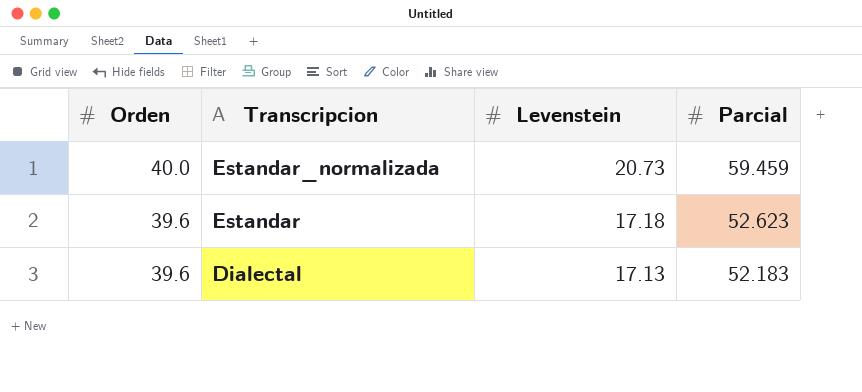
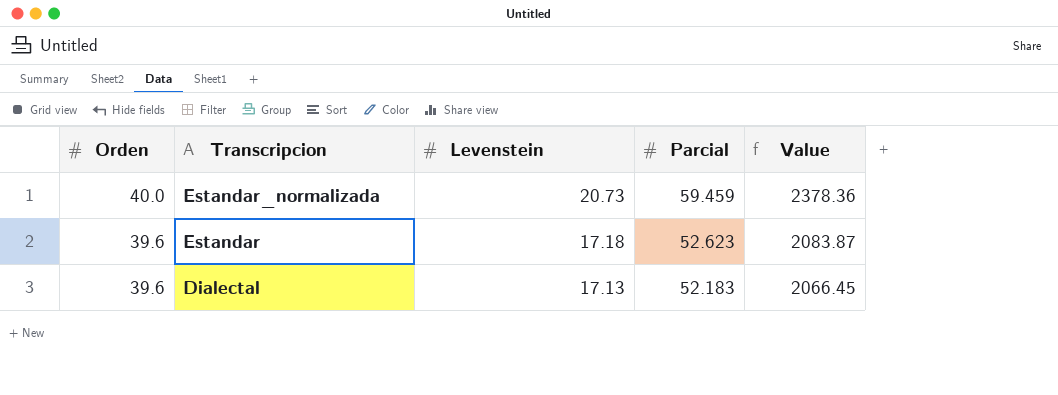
column Value | formula: none -> [Orden] * [Parcial]

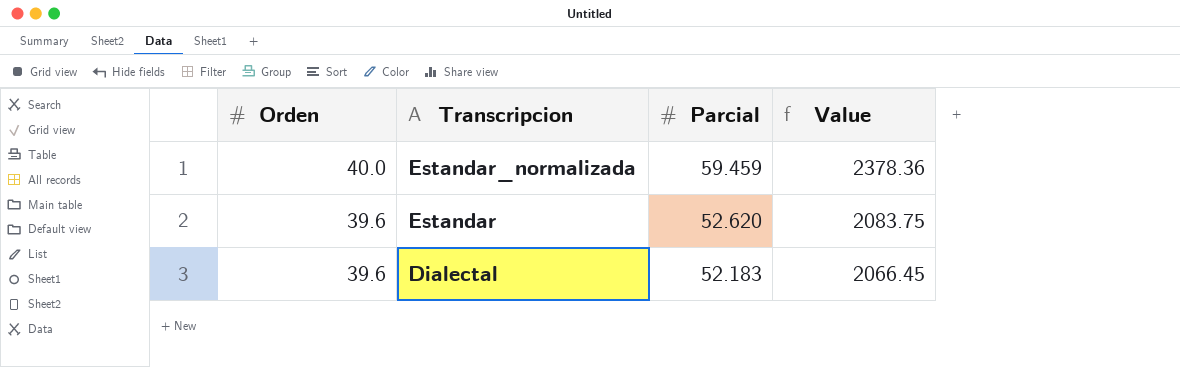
column Levenstein | position: 3 -> none
Estandar | Parcial: 52.623 -> 52.620
Estandar | Value: 2083.87 -> 2083.75

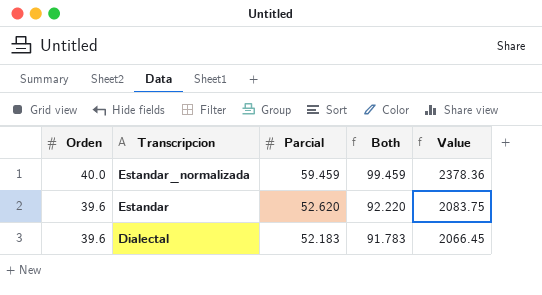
column Both | formula: none -> [Orden] + [Parcial]

